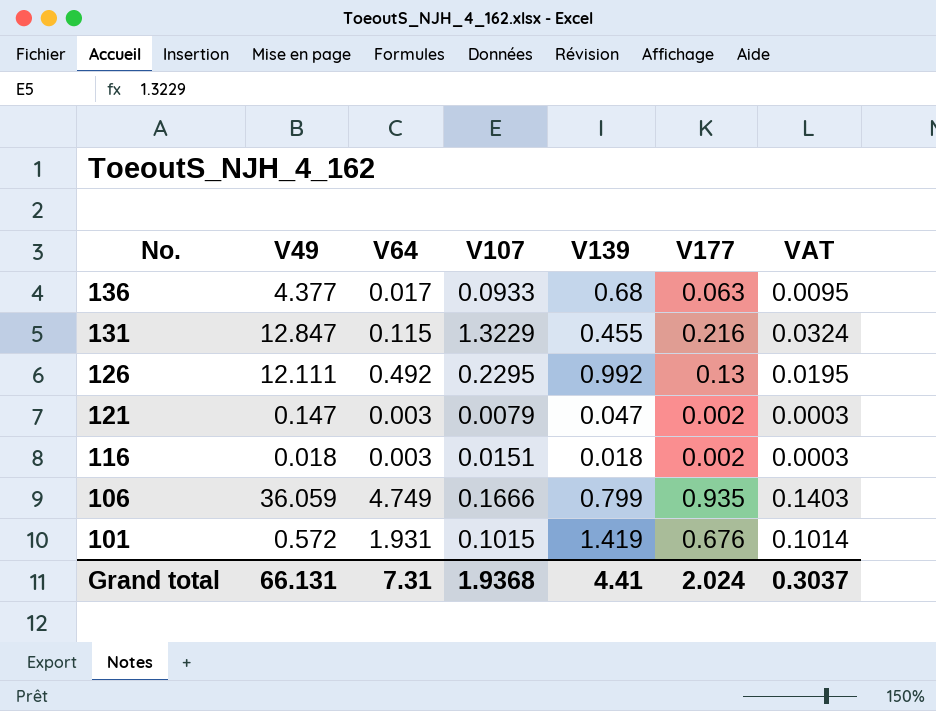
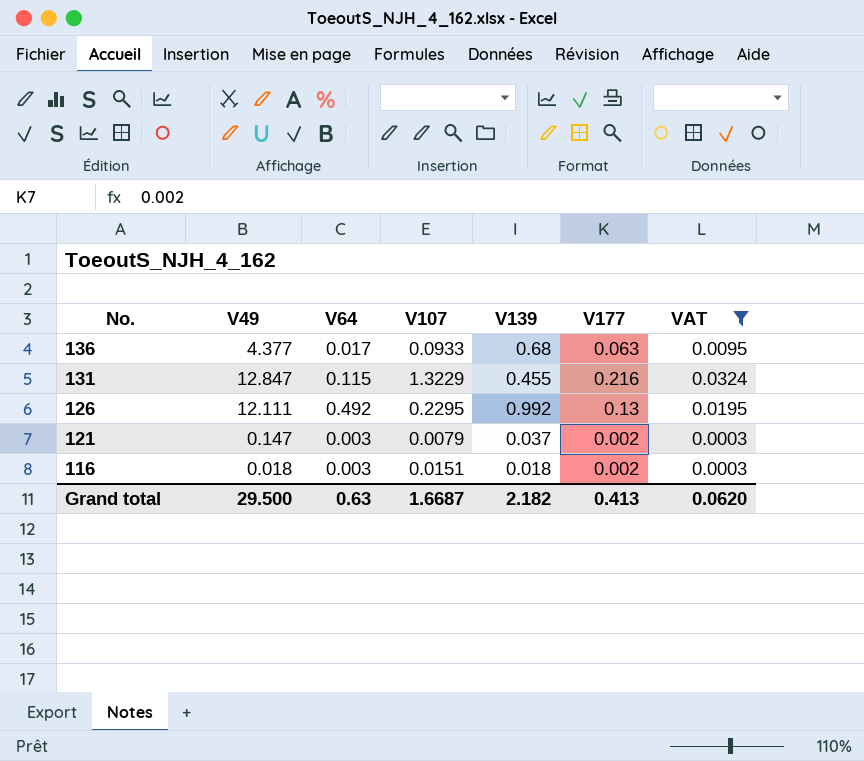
filter: none -> VAT <= 0.0324
121 | V139: 0.047 -> 0.037
Grand total | V49: 66.131 -> 29.500
Grand total | V64: 7.31 -> 0.63
Grand total | V107: 1.9368 -> 1.6687
Grand total | V139: 4.41 -> 2.182
Grand total | V177: 2.024 -> 0.413
Grand total | VAT: 0.3037 -> 0.0620

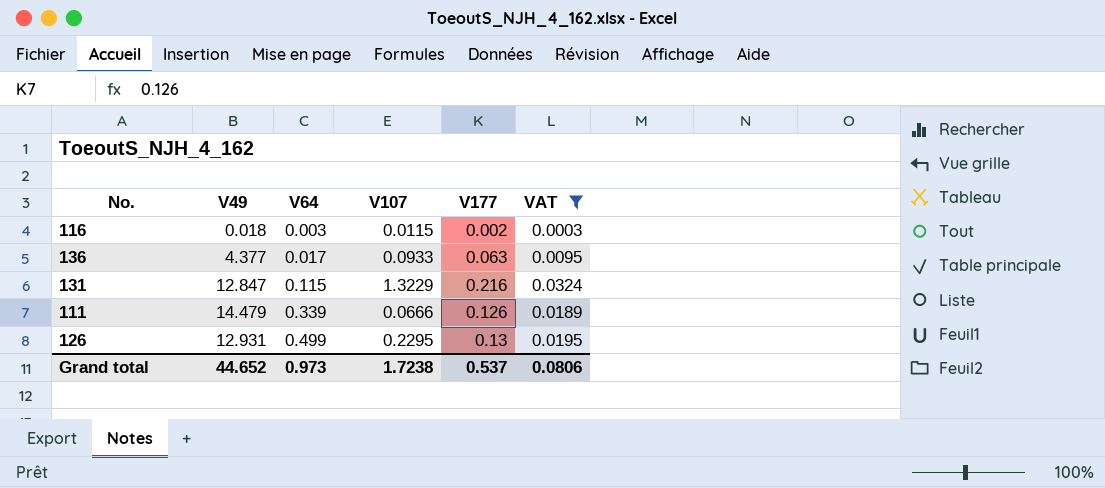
row order: No. descending -> V64 ascending
column V139 | position: 5 -> none
row 121: 0.147 | 0.003 | 0.0079 | 0.037 | 0.002 | 0.0003 -> none
116 | V107: 0.0151 -> 0.0115
row 111: none -> 14.479 | 0.339 | 0.0666 | 0.126 | 0.0189
126 | V49: 12.111 -> 12.931
126 | V64: 0.492 -> 0.499
Grand total | V49: 29.500 -> 44.652
Grand total | V64: 0.63 -> 0.973
Grand total | V107: 1.6687 -> 1.7238
Grand total | V177: 0.413 -> 0.537
Grand total | VAT: 0.0620 -> 0.0806

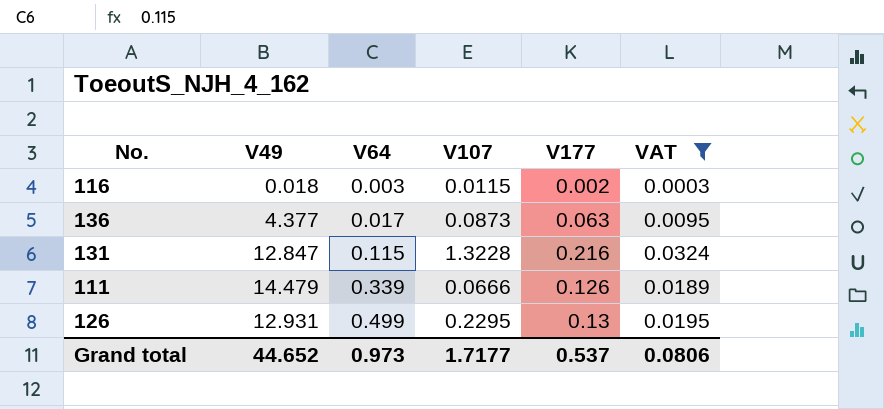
136 | V107: 0.0933 -> 0.0873
131 | V107: 1.3229 -> 1.3228
Grand total | V107: 1.7238 -> 1.7177

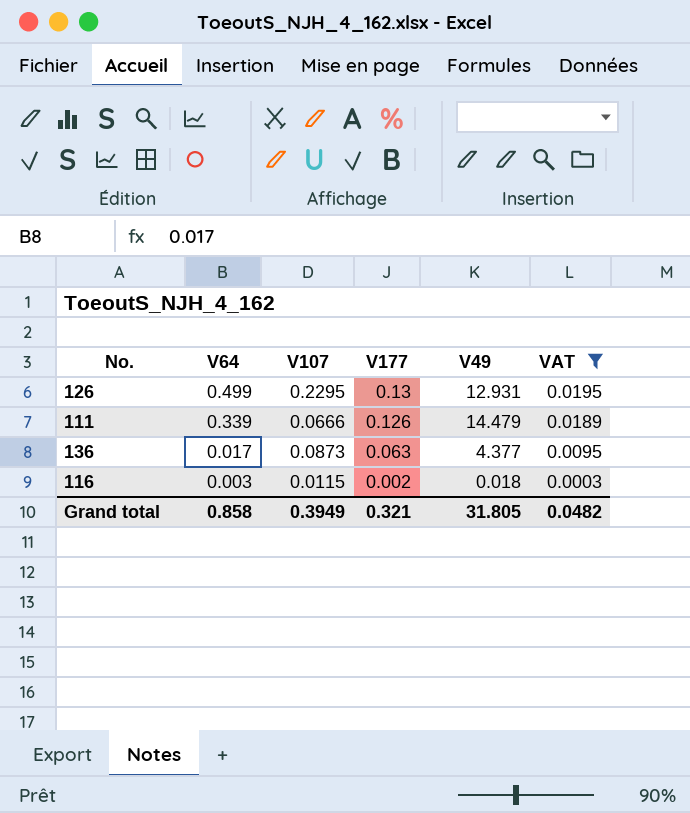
row order: V64 ascending -> V64 descending
column V49 | position: 2 -> 5
row 131: 12.847 | 0.115 | 1.3228 | 0.216 | 0.0324 -> none
Grand total | V64: 0.973 -> 0.858
Grand total | V107: 1.7177 -> 0.3949
Grand total | V177: 0.537 -> 0.321
Grand total | V49: 44.652 -> 31.805
Grand total | VAT: 0.0806 -> 0.0482

